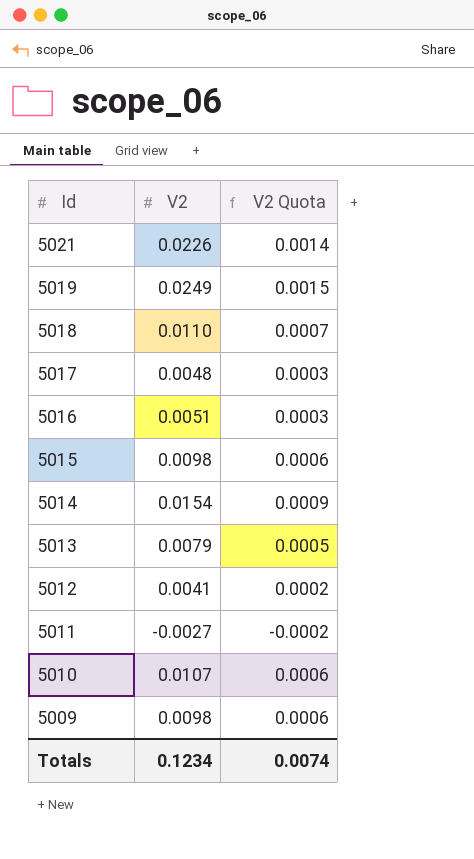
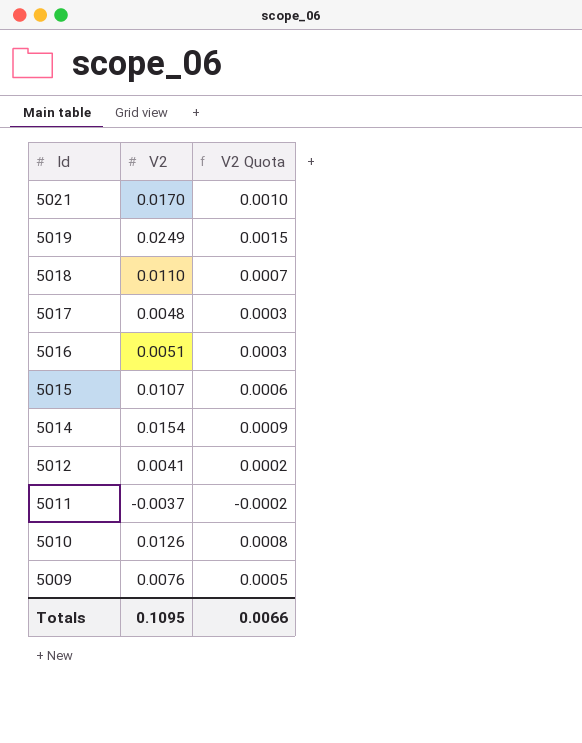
row 5013: 0.0079 | 0.0005 -> none
5021 | V2: 0.0226 -> 0.0170
5021 | V2 Quota: 0.0014 -> 0.0010
5015 | V2: 0.0098 -> 0.0107
5011 | V2: -0.0027 -> -0.0037
5010 | V2: 0.0107 -> 0.0126
5010 | V2 Quota: 0.0006 -> 0.0008
5009 | V2: 0.0098 -> 0.0076
5009 | V2 Quota: 0.0006 -> 0.0005
Totals | V2: 0.1234 -> 0.1095
Totals | V2 Quota: 0.0074 -> 0.0066

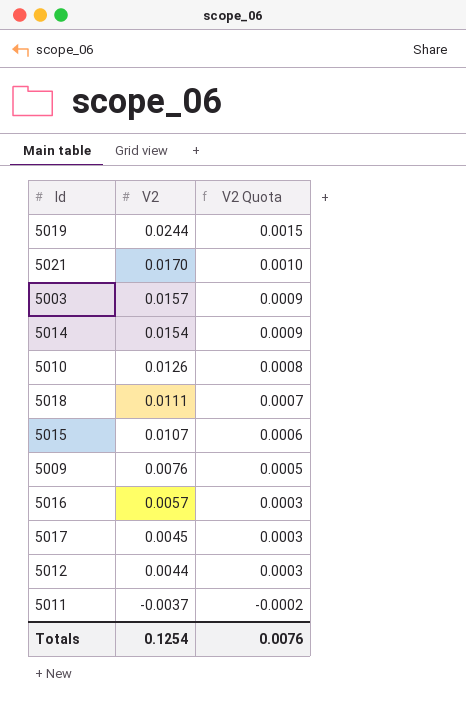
row order: Id descending -> V2 descending
5019 | V2: 0.0249 -> 0.0244
row 5003: none -> 0.0157 | 0.0009
5018 | V2: 0.0110 -> 0.0111
5016 | V2: 0.0051 -> 0.0057
5017 | V2: 0.0048 -> 0.0045
5012 | V2: 0.0041 -> 0.0044
5012 | V2 Quota: 0.0002 -> 0.0003
Totals | V2: 0.1095 -> 0.1254
Totals | V2 Quota: 0.0066 -> 0.0076

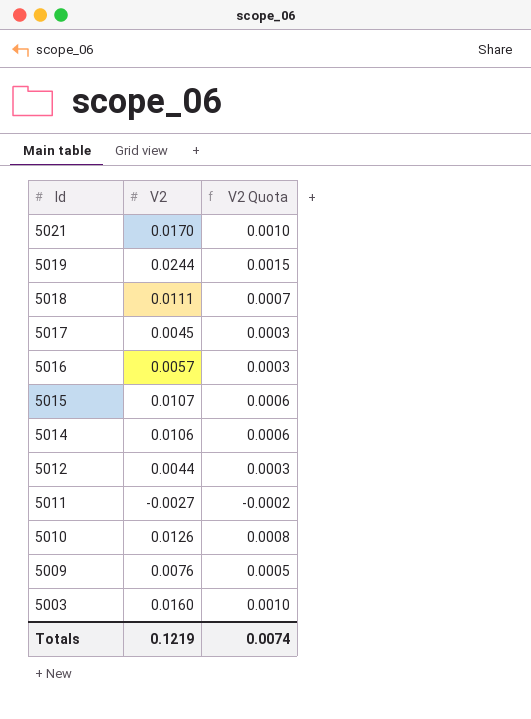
row order: V2 descending -> Id descending
5014 | V2: 0.0154 -> 0.0106
5014 | V2 Quota: 0.0009 -> 0.0006
5011 | V2: -0.0037 -> -0.0027
5003 | V2: 0.0157 -> 0.0160
5003 | V2 Quota: 0.0009 -> 0.0010
Totals | V2: 0.1254 -> 0.1219
Totals | V2 Quota: 0.0076 -> 0.0074

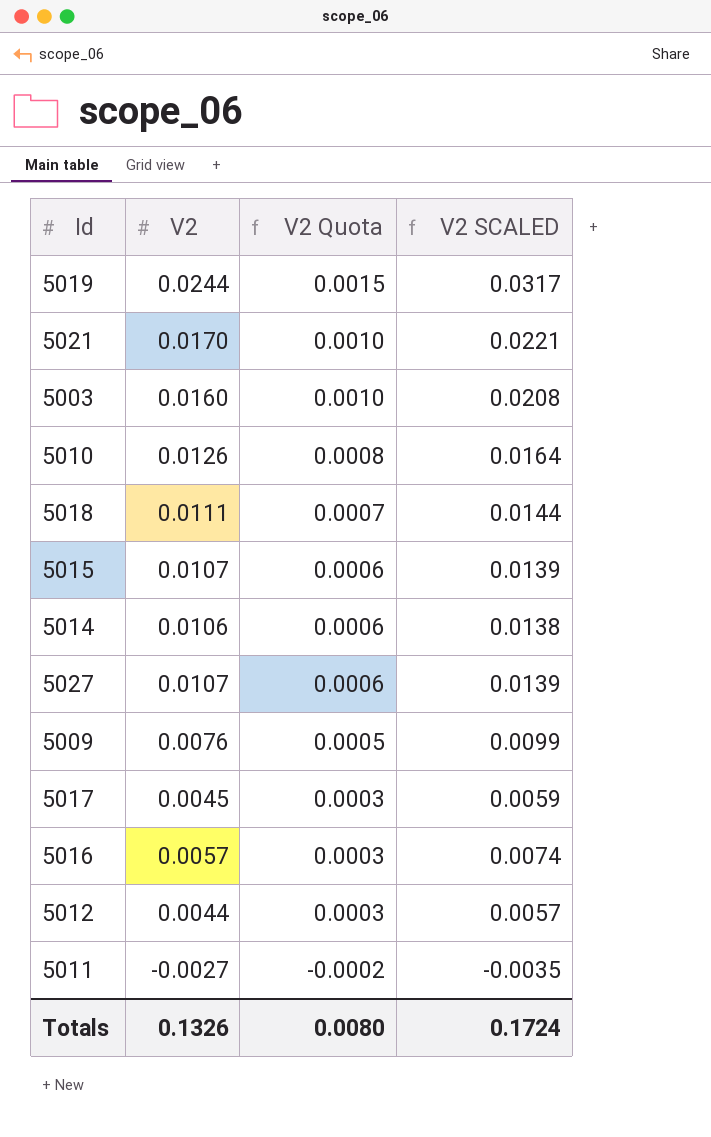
row order: Id descending -> V2 Quota descending
column V2 SCALED | formula: none -> [V2] * 1.3
row 5027: none -> 0.0107 | 0.0006 | 0.0139
Totals | V2: 0.1219 -> 0.1326
Totals | V2 Quota: 0.0074 -> 0.0080

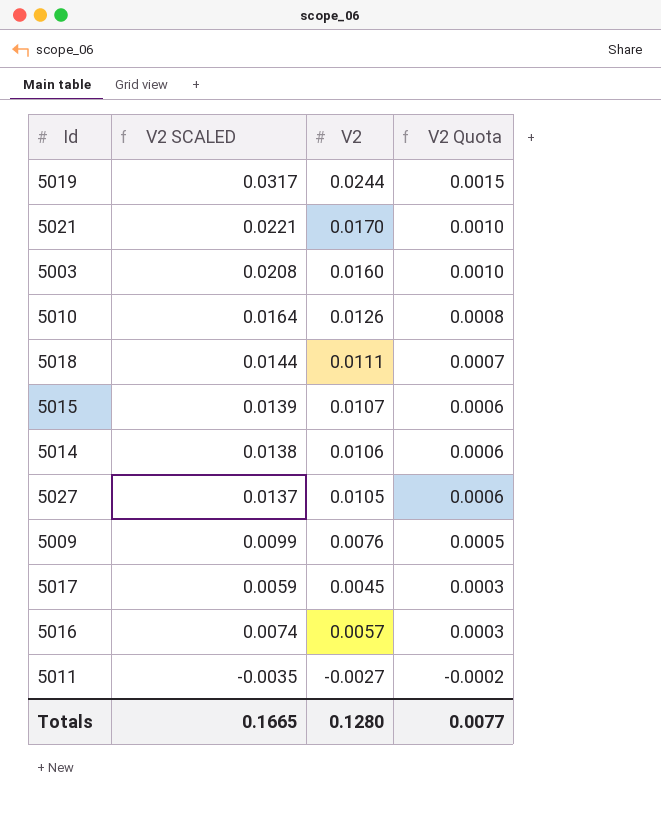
column V2 SCALED | position: 4 -> 2
row 5012: 0.0044 | 0.0003 | 0.0057 -> none
5027 | V2 SCALED: 0.0139 -> 0.0137
5027 | V2: 0.0107 -> 0.0105
Totals | V2 SCALED: 0.1724 -> 0.1665
Totals | V2: 0.1326 -> 0.1280
Totals | V2 Quota: 0.0080 -> 0.0077

